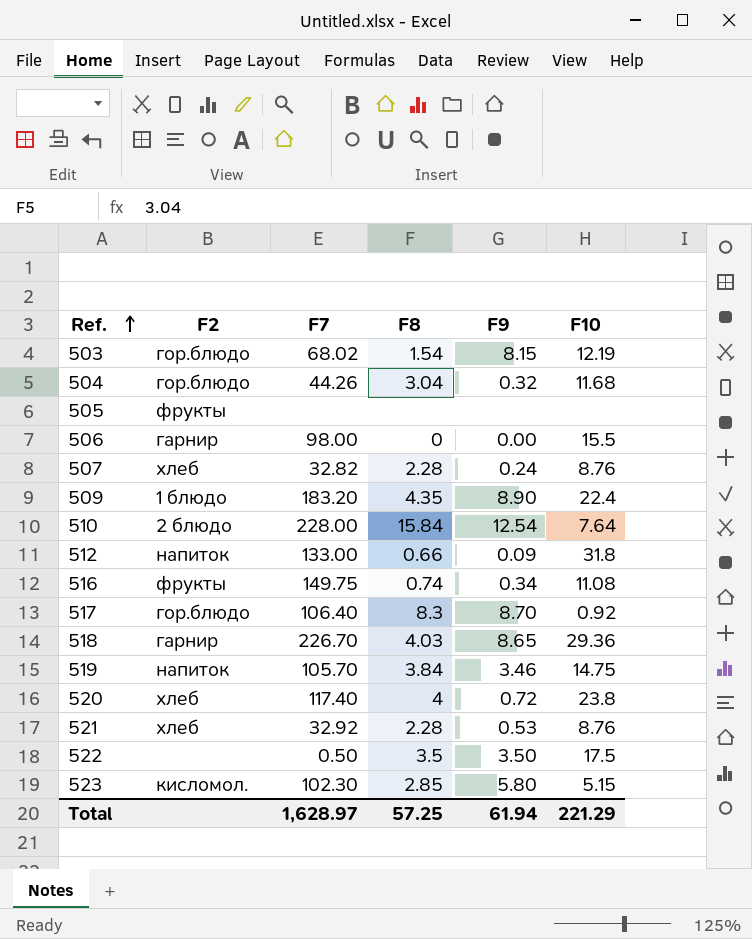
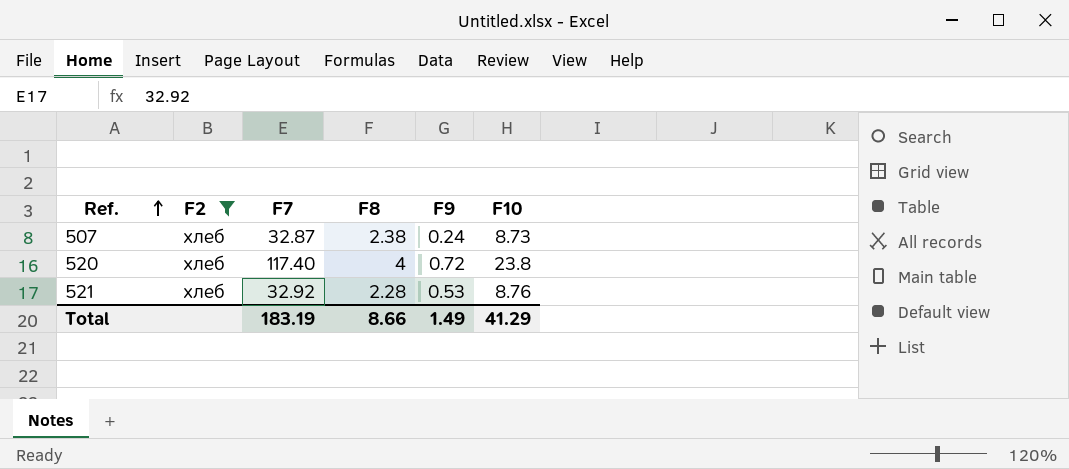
filter: none -> F2 = хлеб
507 | F7: 32.82 -> 32.87
507 | F8: 2.28 -> 2.38
507 | F10: 8.76 -> 8.73
Total | F7: 1,628.97 -> 183.19
Total | F8: 57.25 -> 8.66
Total | F9: 61.94 -> 1.49
Total | F10: 221.29 -> 41.29

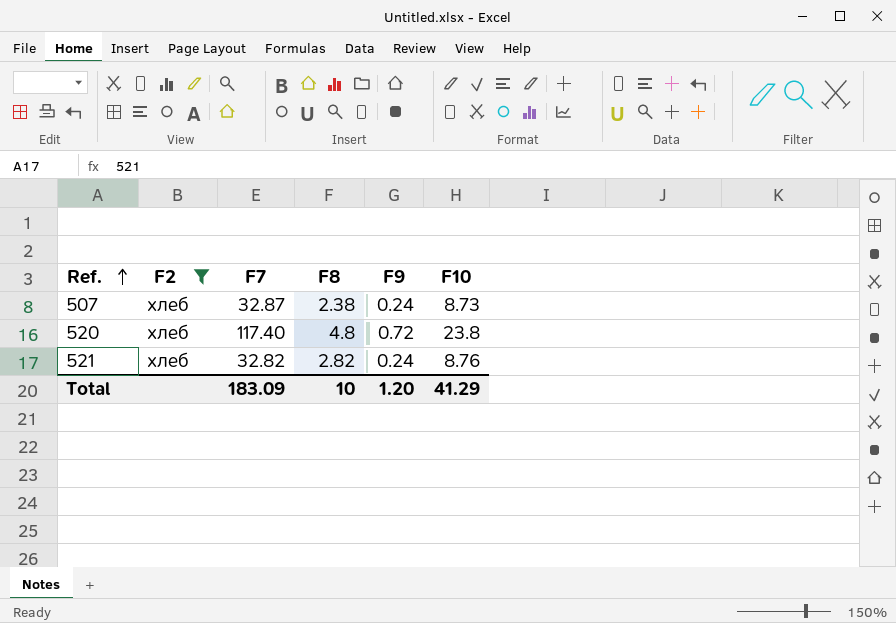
520 | F8: 4 -> 4.8
521 | F7: 32.92 -> 32.82
521 | F8: 2.28 -> 2.82
521 | F9: 0.53 -> 0.24
Total | F7: 183.19 -> 183.09
Total | F8: 8.66 -> 10
Total | F9: 1.49 -> 1.20

